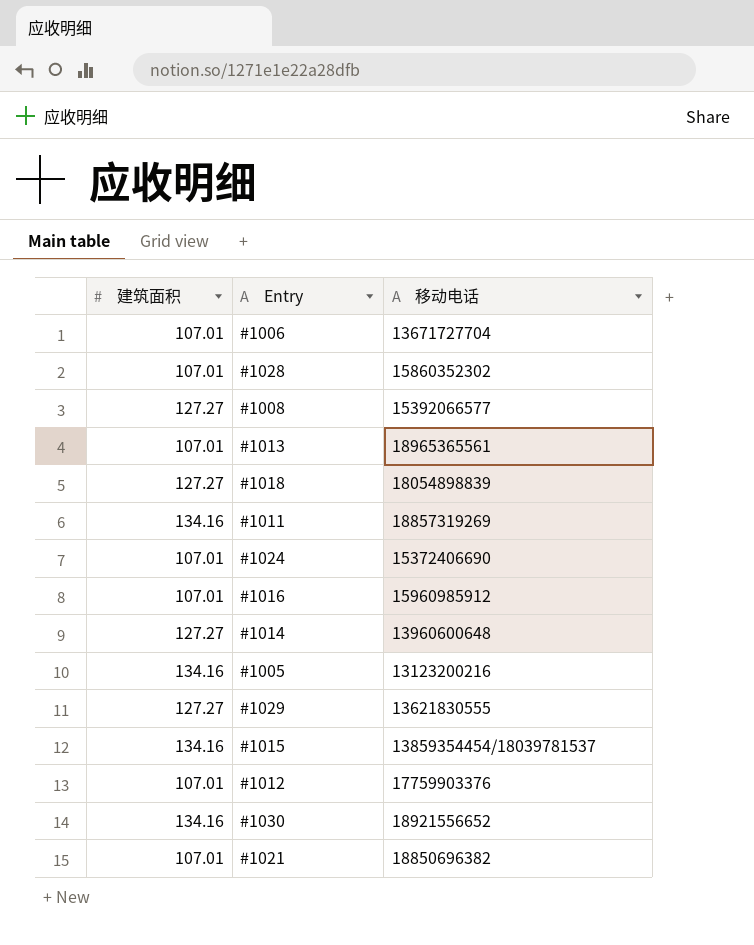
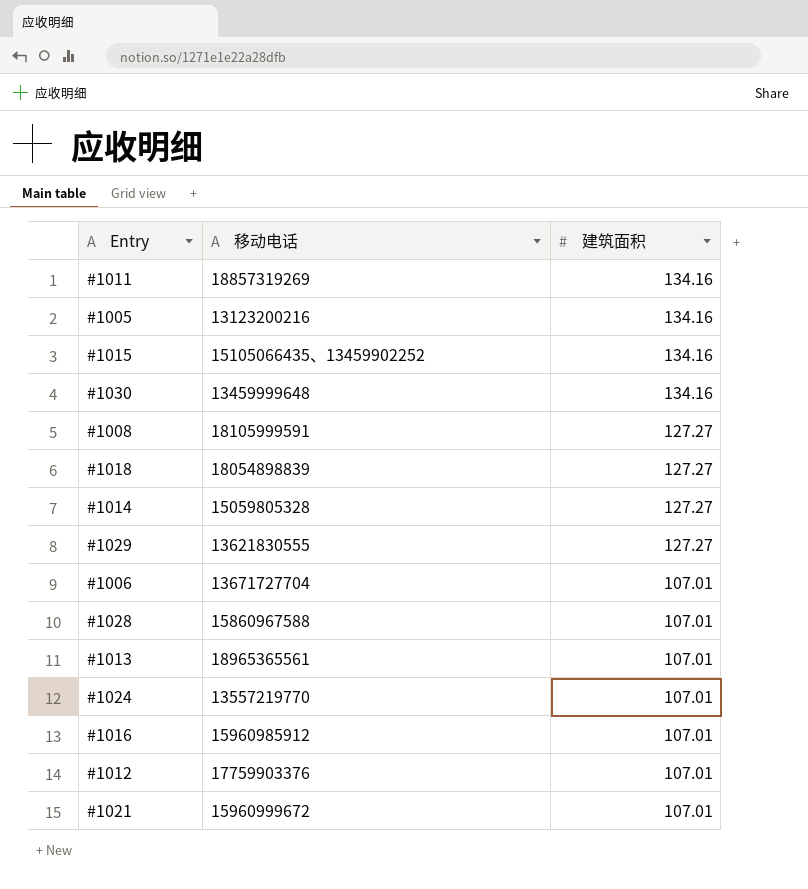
row order: none -> 建筑面积 descending
column 建筑面积 | position: 1 -> 3
#1015 | 移动电话: 13859354454/18039781537 -> 15105066435、13459902252
#1030 | 移动电话: 18921556652 -> 13459999648
#1008 | 移动电话: 15392066577 -> 18105999591
#1014 | 移动电话: 13960600648 -> 15059805328
#1028 | 移动电话: 15860352302 -> 15860967588
#1024 | 移动电话: 15372406690 -> 13557219770
#1021 | 移动电话: 18850696382 -> 15960999672

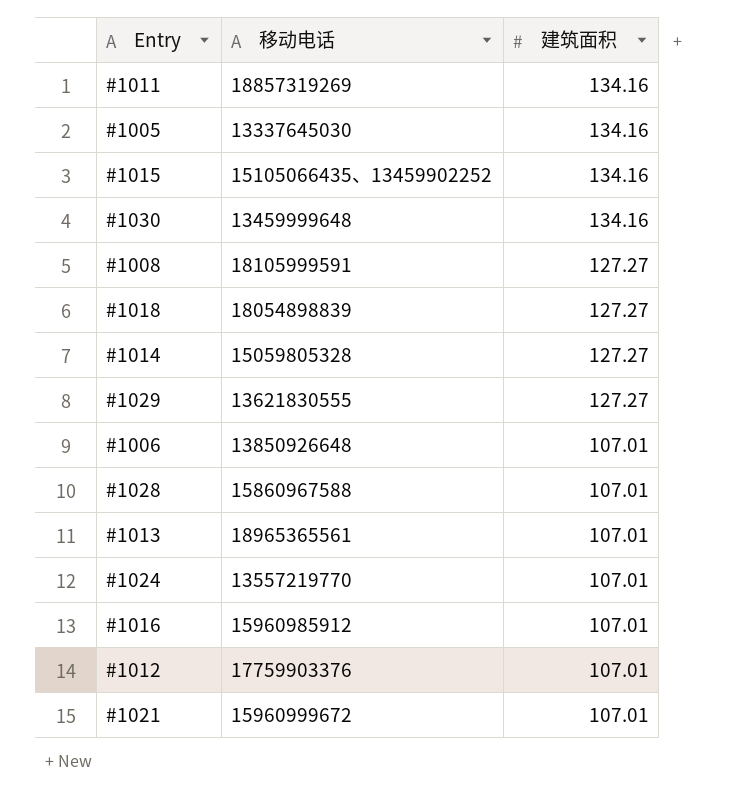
#1005 | 移动电话: 13123200216 -> 13337645030
#1006 | 移动电话: 13671727704 -> 13850926648

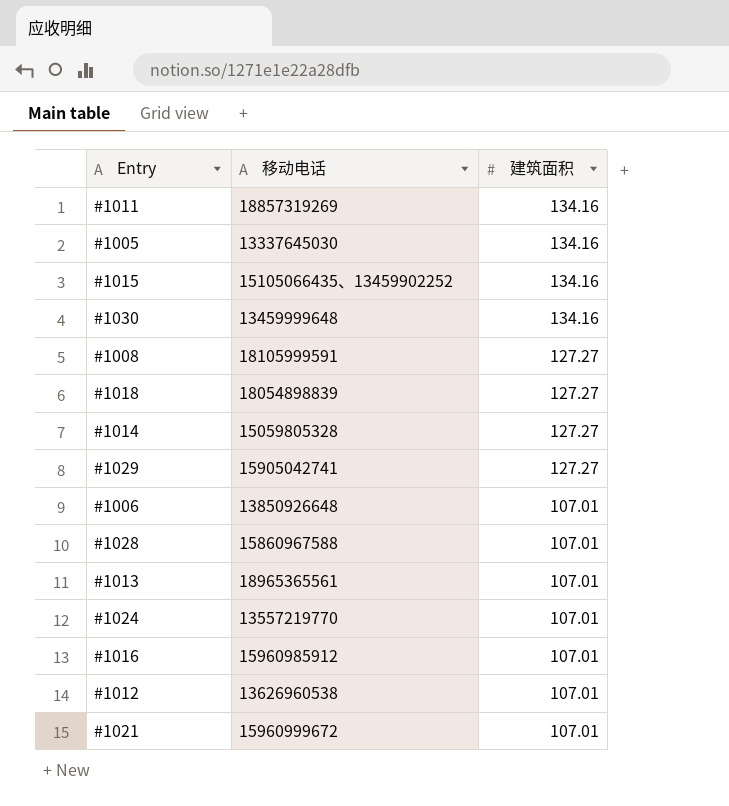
#1029 | 移动电话: 13621830555 -> 15905042741
#1012 | 移动电话: 17759903376 -> 13626960538

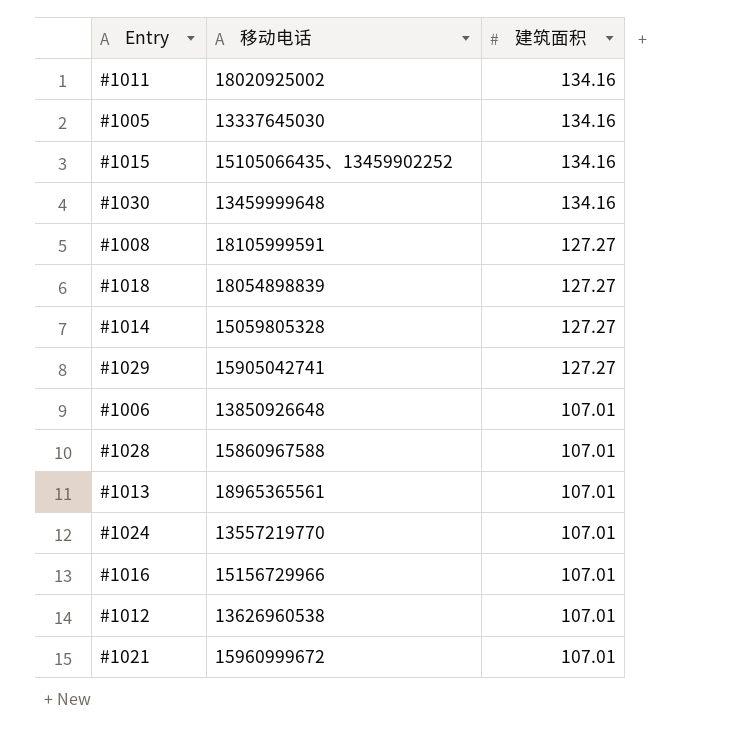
#1011 | 移动电话: 18857319269 -> 18020925002
#1016 | 移动电话: 15960985912 -> 15156729966

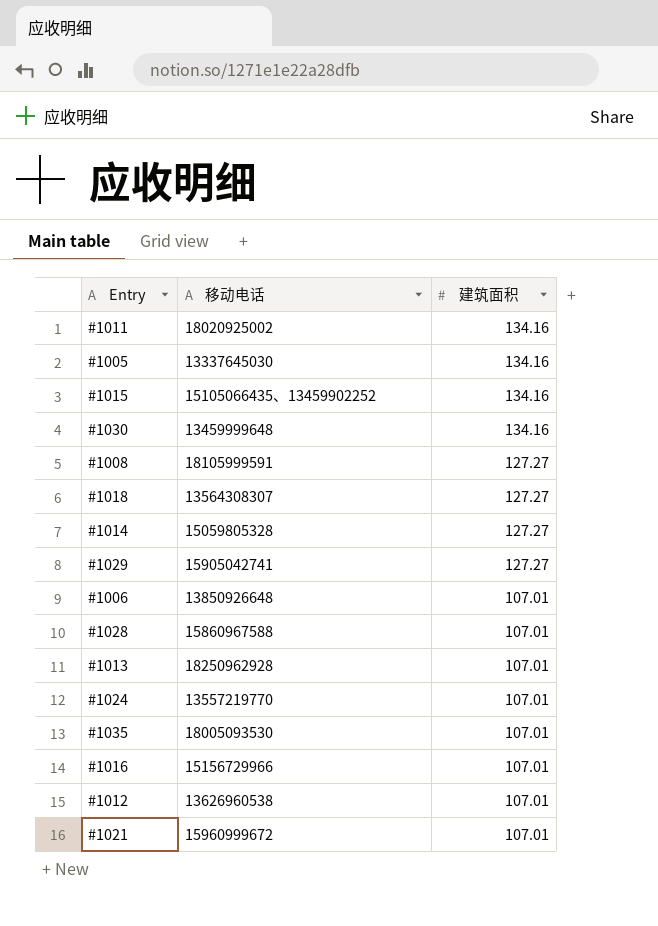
#1018 | 移动电话: 18054898839 -> 13564308307
#1013 | 移动电话: 18965365561 -> 18250962928
row #1035: none -> 18005093530 | 107.01

